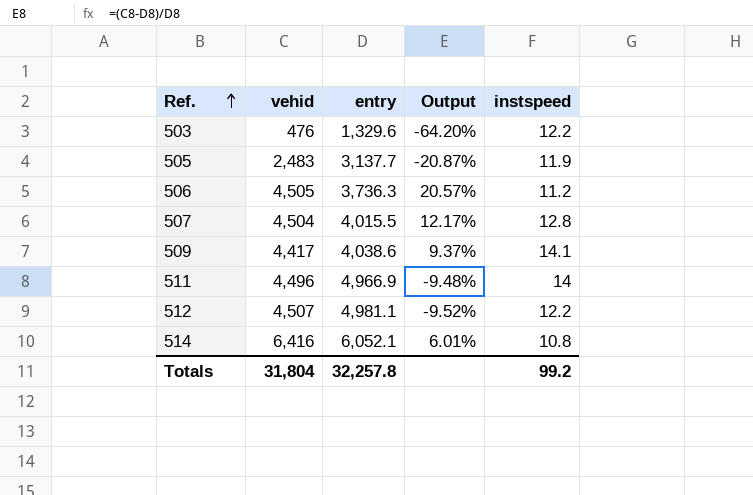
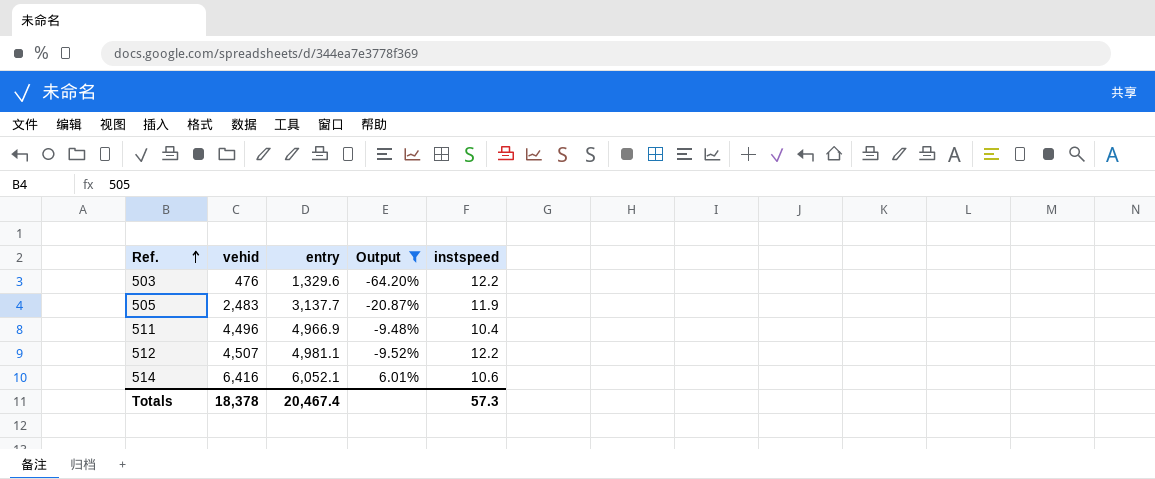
filter: none -> Output <= 6.01%
511 | instspeed: 14 -> 10.4
514 | instspeed: 10.8 -> 10.6
Totals | vehid: 31,804 -> 18,378
Totals | entry: 32,257.8 -> 20,467.4
Totals | instspeed: 99.2 -> 57.3

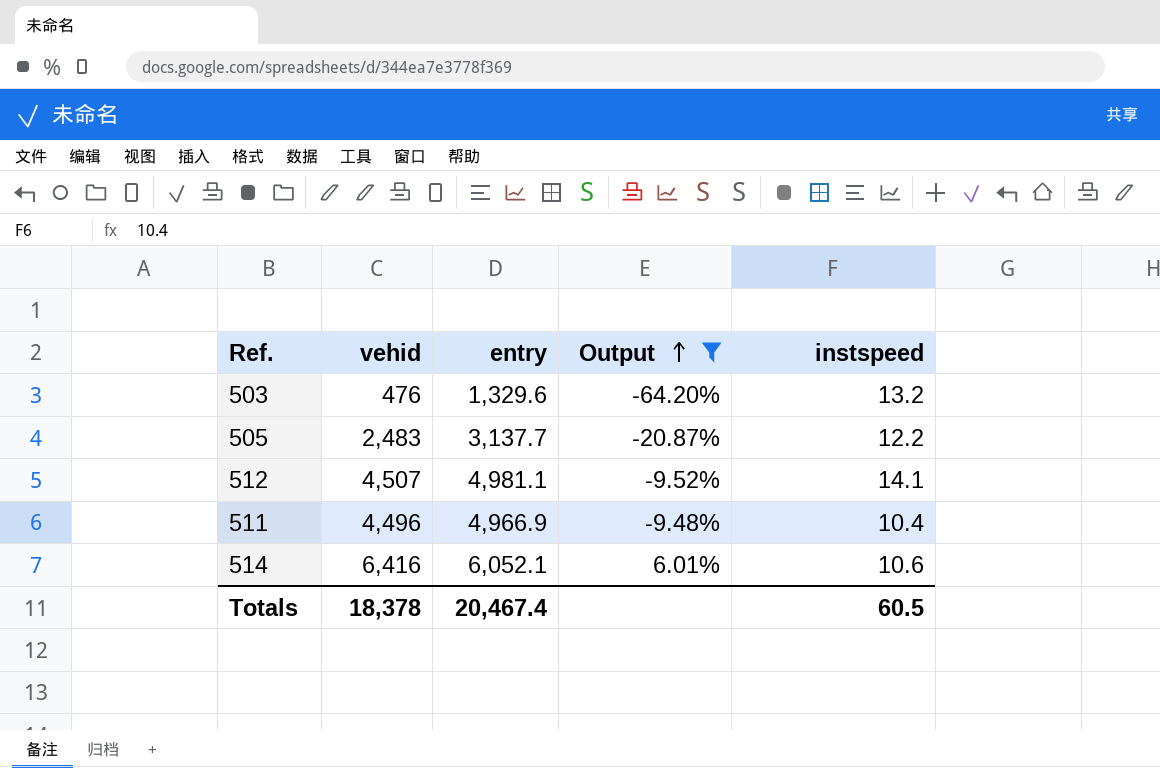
row order: Ref. ascending -> Output ascending
503 | instspeed: 12.2 -> 13.2
505 | instspeed: 11.9 -> 12.2
512 | instspeed: 12.2 -> 14.1
Totals | instspeed: 57.3 -> 60.5

